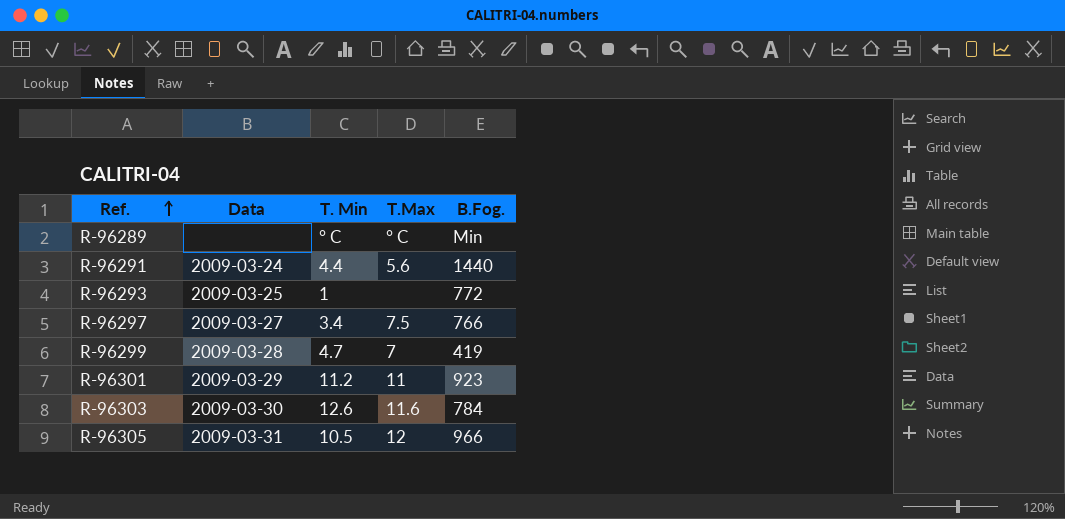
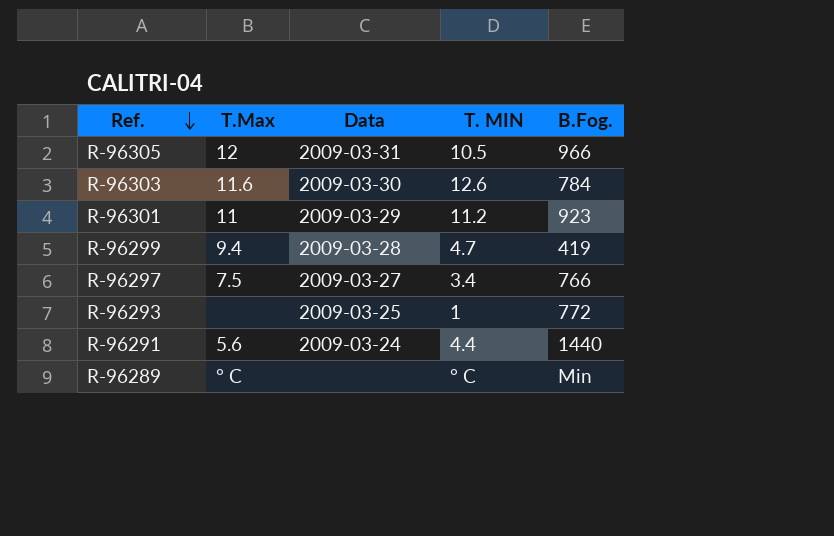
row order: Ref. ascending -> Ref. descending
column T.Max | position: 4 -> 2
column name: T. Min -> T. MIN
R-96299 | T.Max: 7 -> 9.4

